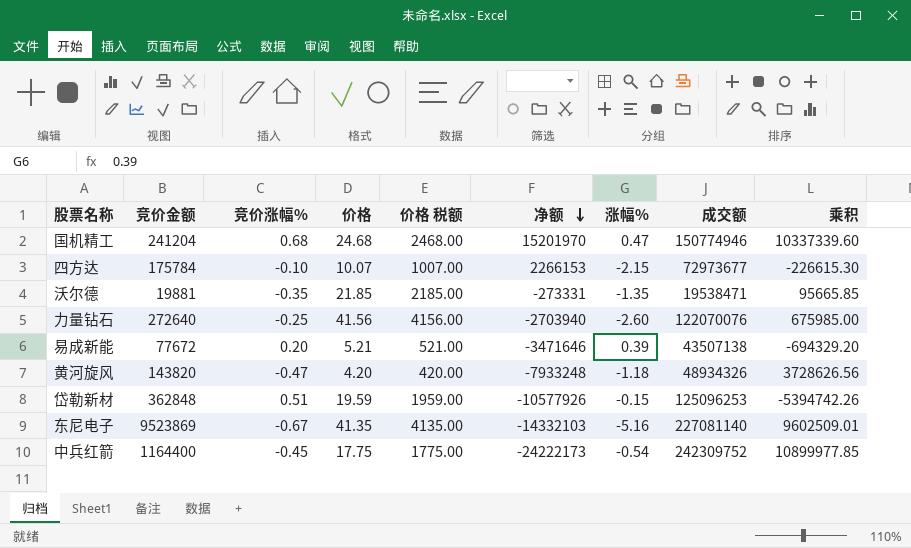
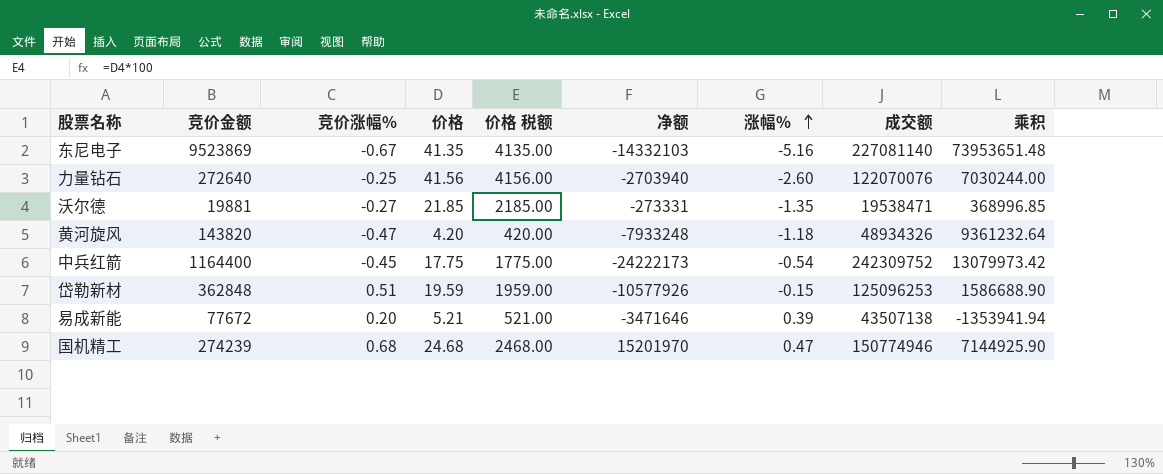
row order: 净额 descending -> 涨幅% ascending
column 乘积 | formula: [竞价涨幅%] * [净额] -> [净额] * [涨幅%]
row 四方达: 175784 | -0.10 | 10.07 | 1007.00 | 2266153 | -2.15 | 72973677 | -226615.30 -> none
沃尔德 | 竞价涨幅%: -0.35 -> -0.27
国机精工 | 竞价金额: 241204 -> 274239

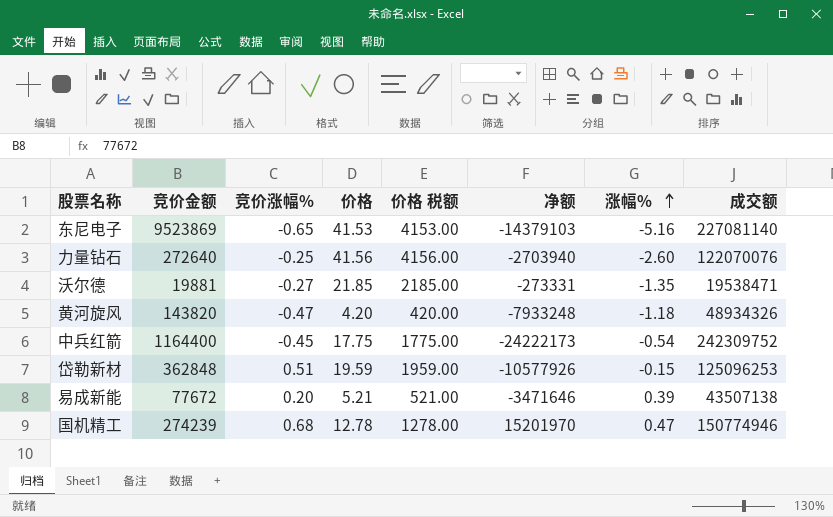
column 乘积 | formula: [净额] * [涨幅%] -> none
东尼电子 | 竞价涨幅%: -0.67 -> -0.65
东尼电子 | 价格: 41.35 -> 41.53
东尼电子 | 价格 税额: 4135.00 -> 4153.00
东尼电子 | 净额: -14332103 -> -14379103
国机精工 | 价格: 24.68 -> 12.78
国机精工 | 价格 税额: 2468.00 -> 1278.00

